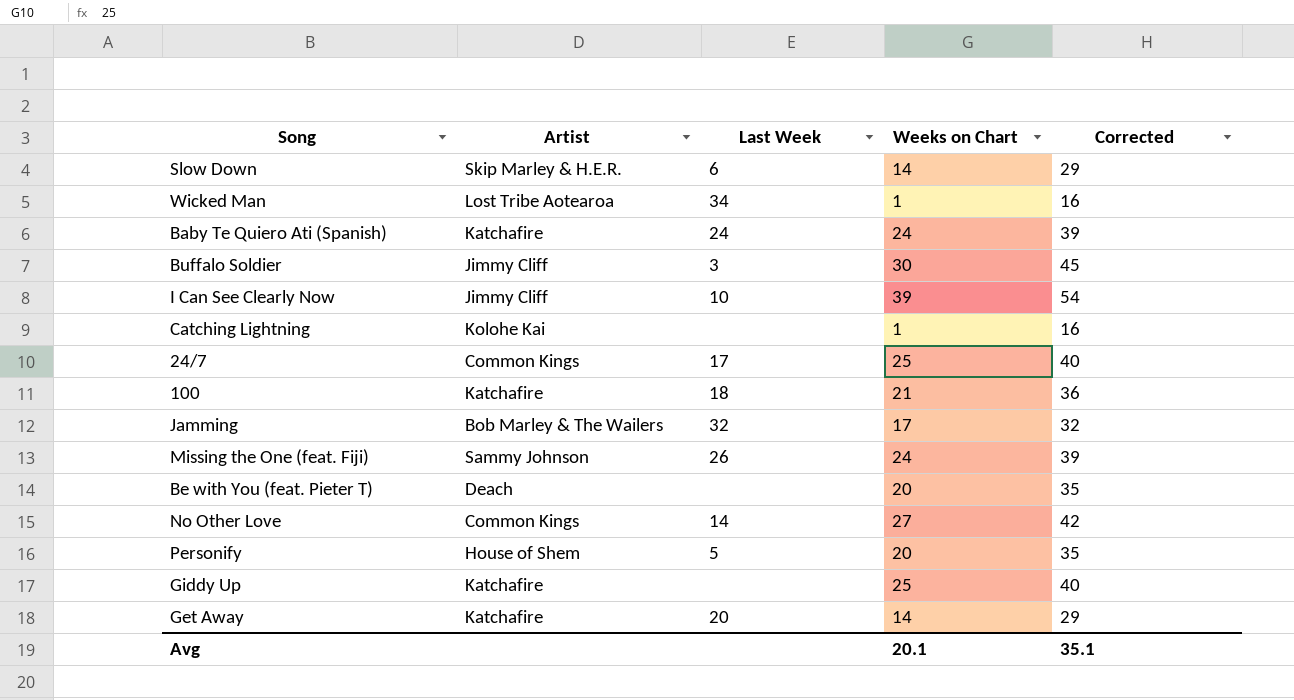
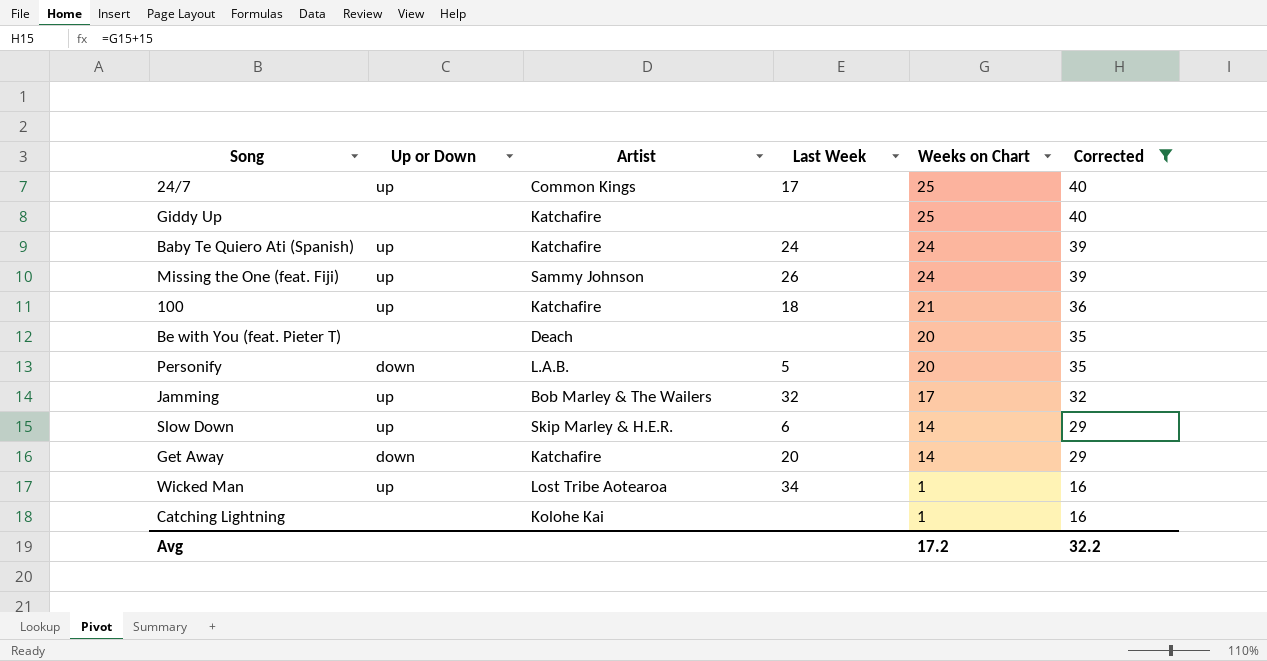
filter: none -> Corrected <= 40
row order: none -> Weeks on Chart descending
column Up or Down | position: none -> 2
Personify | Artist: House of Shem -> L.A.B.
Avg | Weeks on Chart: 20.1 -> 17.2
Avg | Corrected: 35.1 -> 32.2

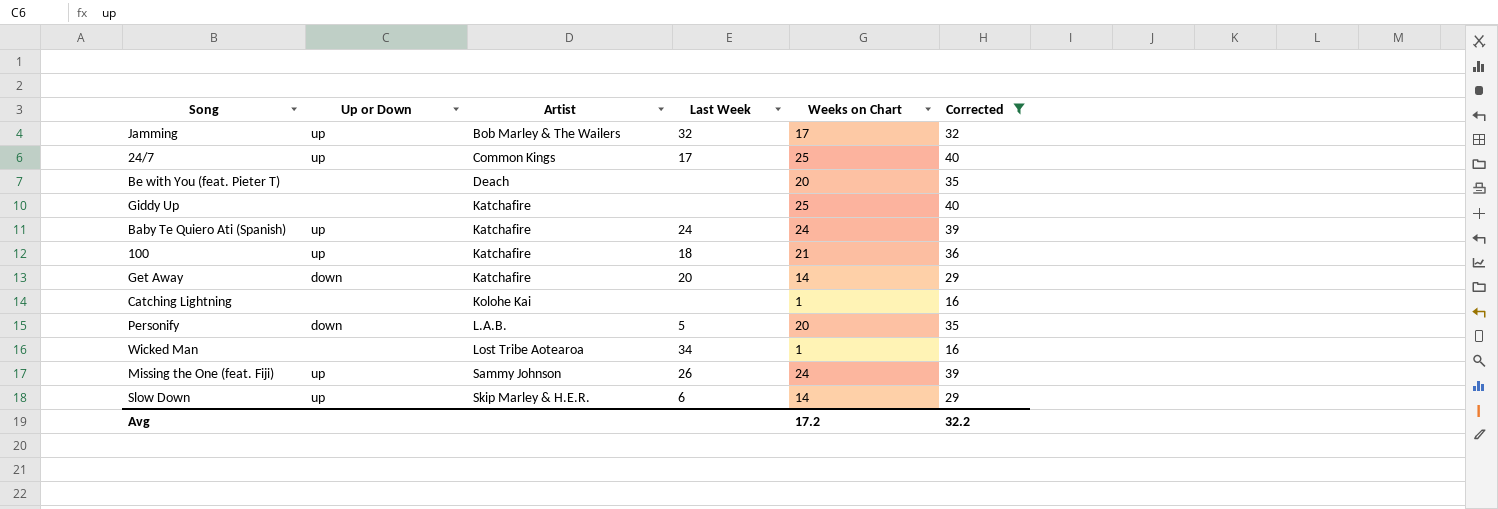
row order: Weeks on Chart descending -> Artist ascending
Wicked Man | Up or Down: up -> none

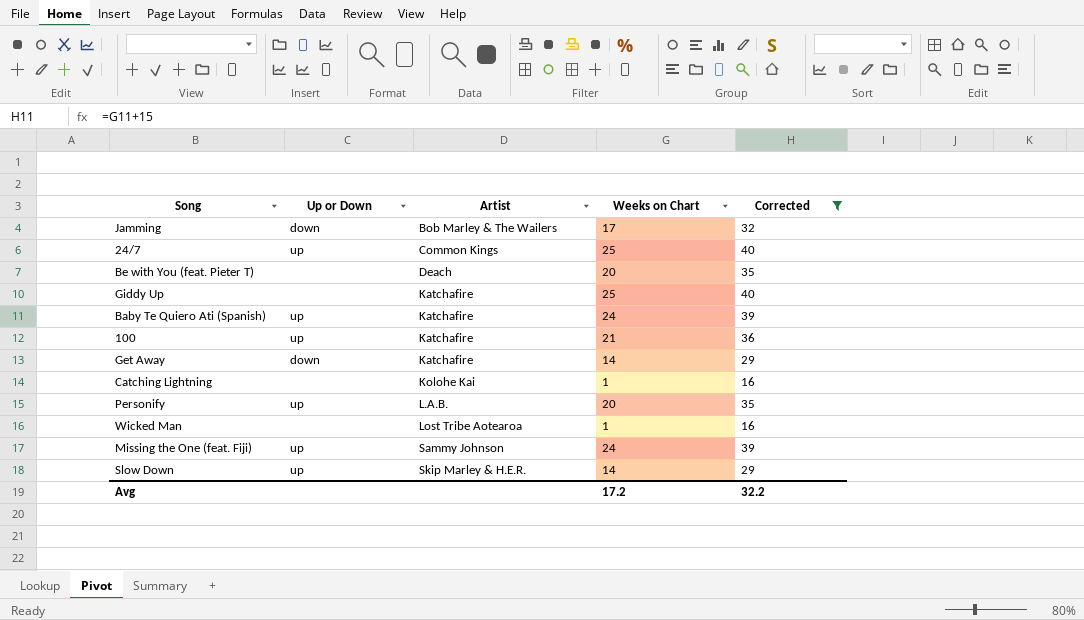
column Last Week | position: 4 -> none
Jamming | Up or Down: up -> down
Personify | Up or Down: down -> up

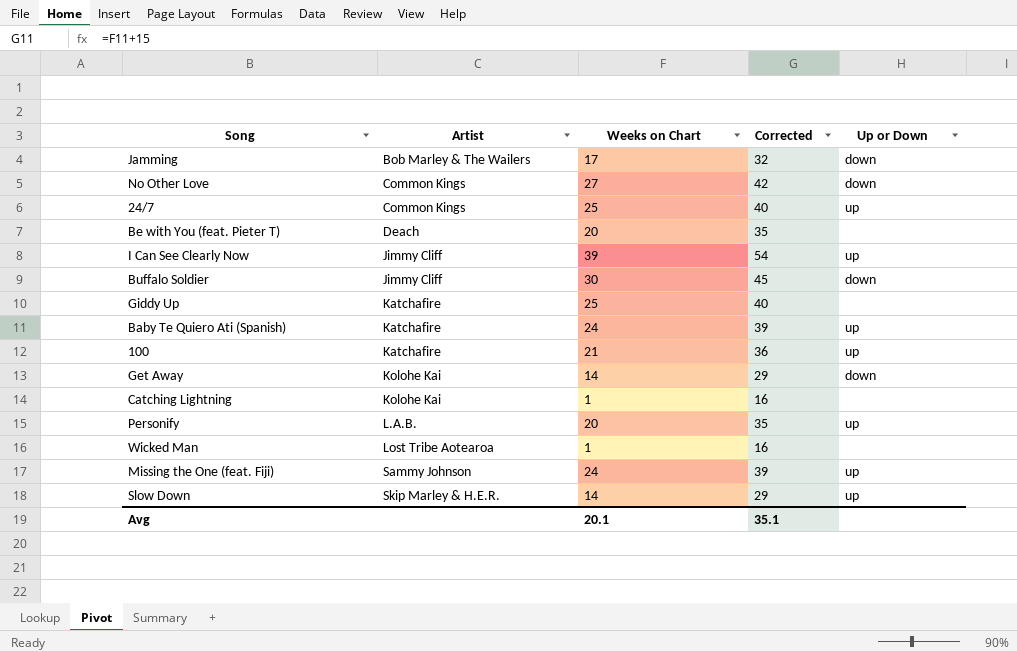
filter: Corrected <= 40 -> none
column Up or Down | position: 2 -> 5
Get Away | Artist: Katchafire -> Kolohe Kai
Avg | Weeks on Chart: 17.2 -> 20.1
Avg | Corrected: 32.2 -> 35.1

